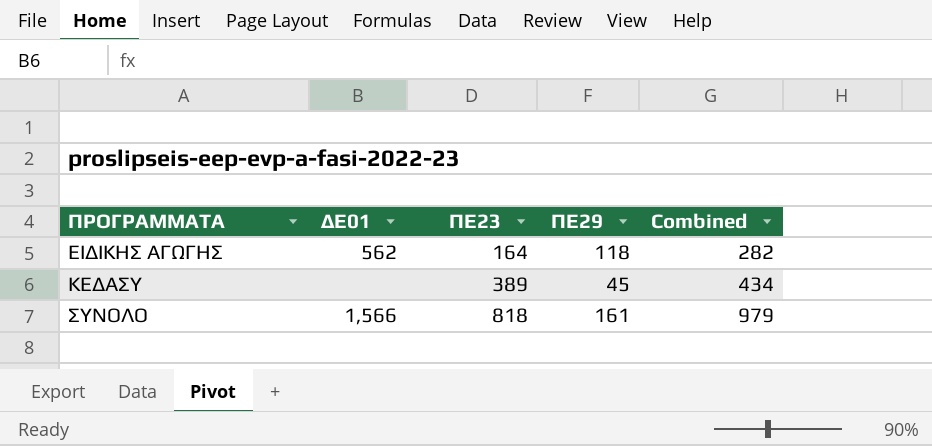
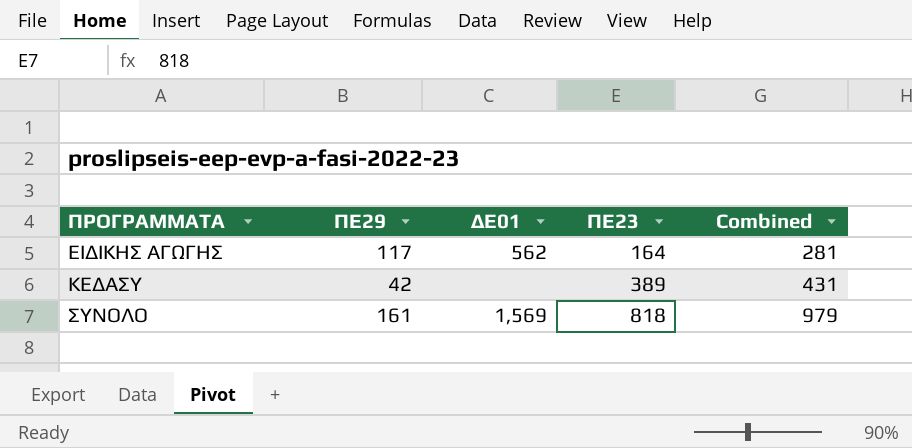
column ΠΕ29 | position: 4 -> 2
ΕΙΔΙΚΗΣ ΑΓΩΓΗΣ | ΠΕ29: 118 -> 117
ΕΙΔΙΚΗΣ ΑΓΩΓΗΣ | Combined: 282 -> 281
ΚΕΔΑΣΥ | ΠΕ29: 45 -> 42
ΚΕΔΑΣΥ | Combined: 434 -> 431
ΣΥΝΟΛΟ | ΔΕ01: 1,566 -> 1,569

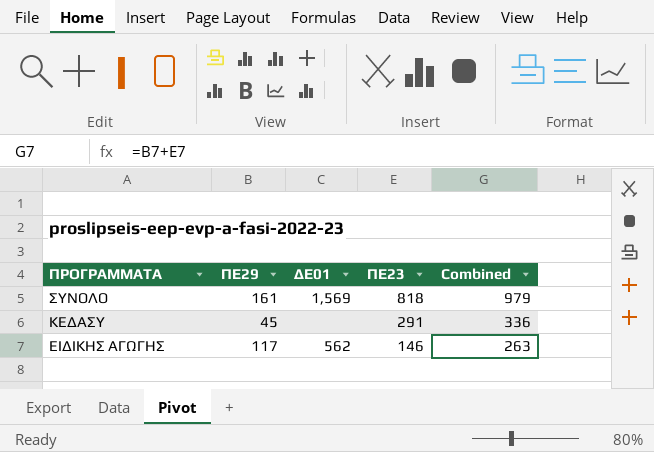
row order: ΠΡΟΓΡΑΜΜΑΤΑ ascending -> ΠΡΟΓΡΑΜΜΑΤΑ descending
ΚΕΔΑΣΥ | ΠΕ29: 42 -> 45
ΚΕΔΑΣΥ | ΠΕ23: 389 -> 291
ΚΕΔΑΣΥ | Combined: 431 -> 336
ΕΙΔΙΚΗΣ ΑΓΩΓΗΣ | ΠΕ23: 164 -> 146
ΕΙΔΙΚΗΣ ΑΓΩΓΗΣ | Combined: 281 -> 263

